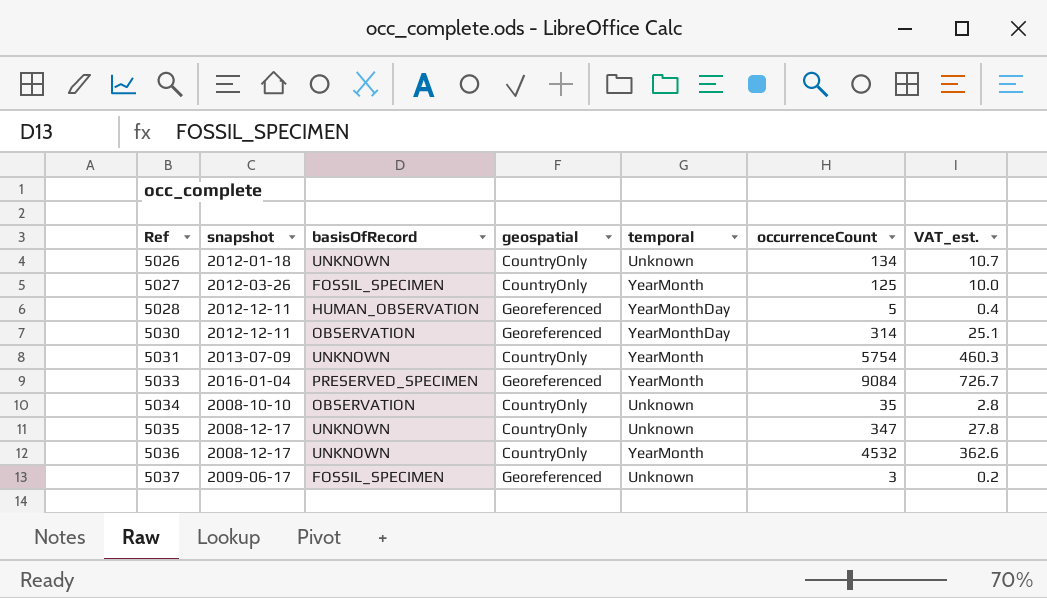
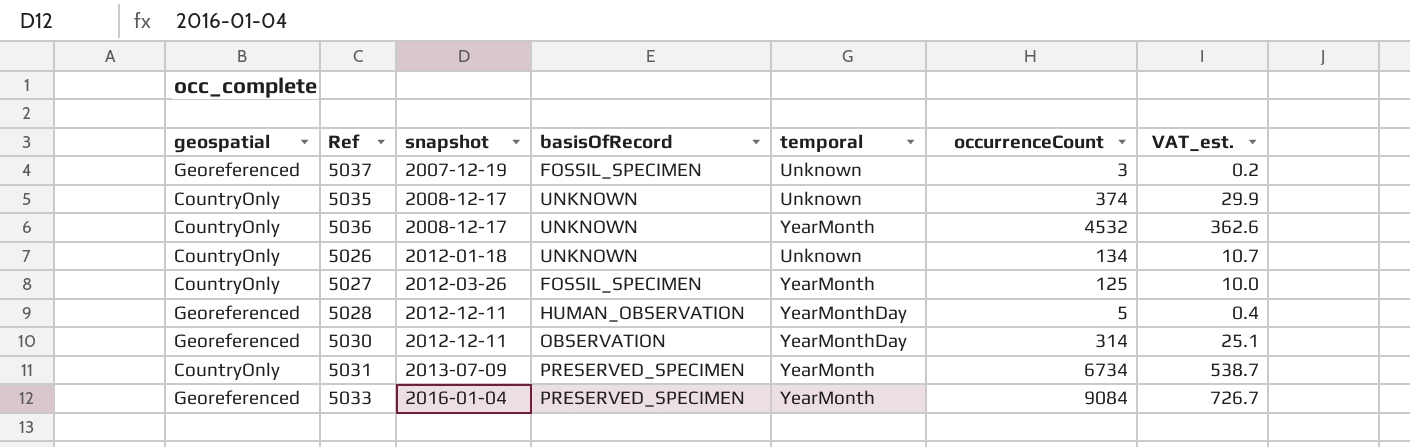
row order: Ref ascending -> snapshot ascending
column geospatial | position: 4 -> 1
row 5034: 2008-10-10 | OBSERVATION | CountryOnly | Unknown | 35 | 2.8 -> none
5037 | snapshot: 2009-06-17 -> 2007-12-19
5035 | occurrenceCount: 347 -> 374
5035 | VAT_est.: 27.8 -> 29.9
5031 | basisOfRecord: UNKNOWN -> PRESERVED_SPECIMEN
5031 | occurrenceCount: 5754 -> 6734
5031 | VAT_est.: 460.3 -> 538.7

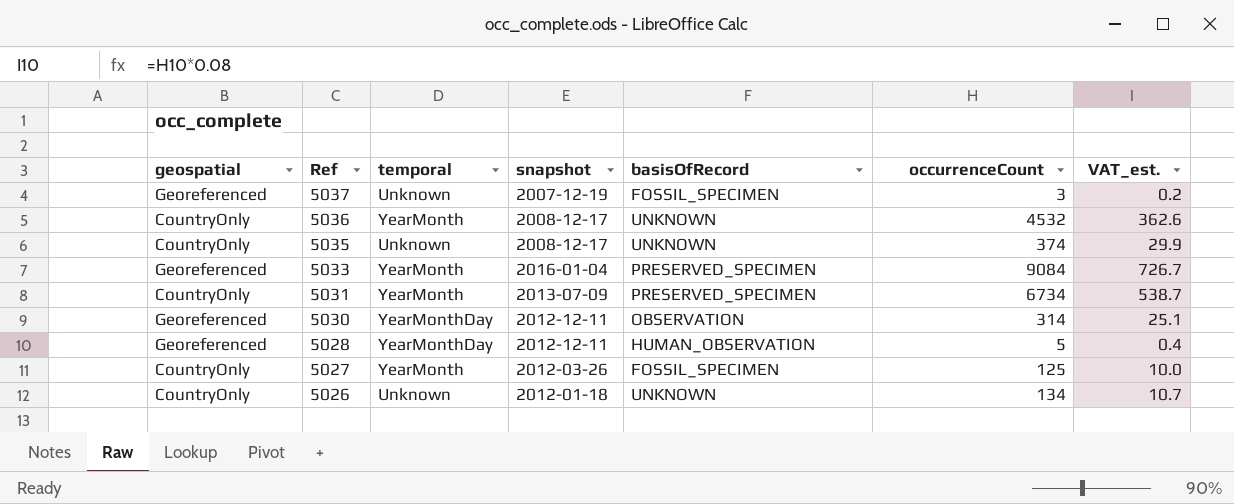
row order: snapshot ascending -> Ref descending
column temporal | position: 5 -> 3

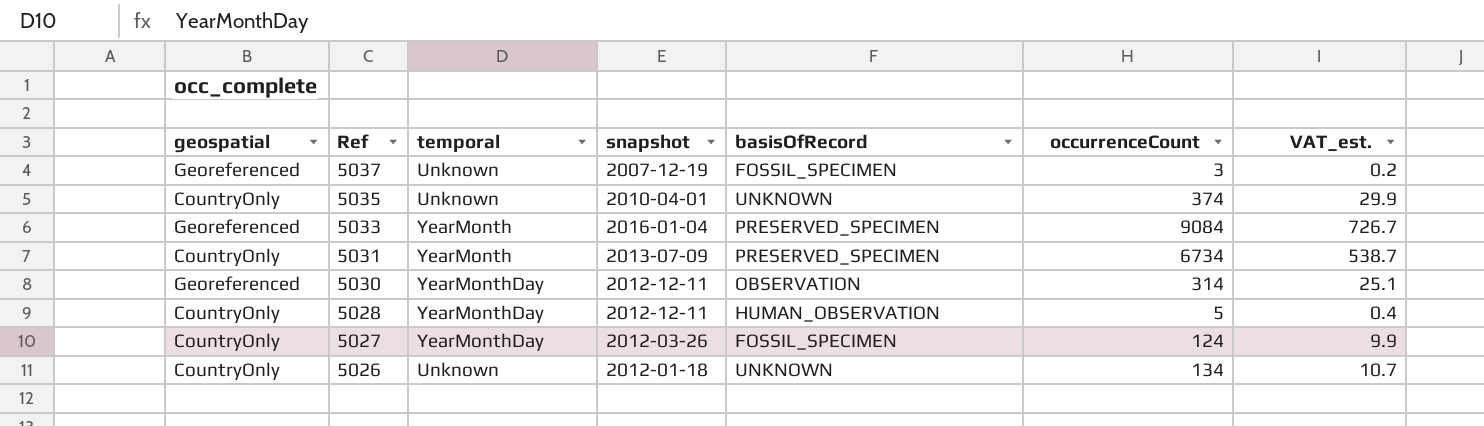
row 5036: CountryOnly | YearMonth | 2008-12-17 | UNKNOWN | 4532 | 362.6 -> none
5035 | snapshot: 2008-12-17 -> 2010-04-01
5028 | geospatial: Georeferenced -> CountryOnly
5027 | temporal: YearMonth -> YearMonthDay
5027 | occurrenceCount: 125 -> 124
5027 | VAT_est.: 10.0 -> 9.9

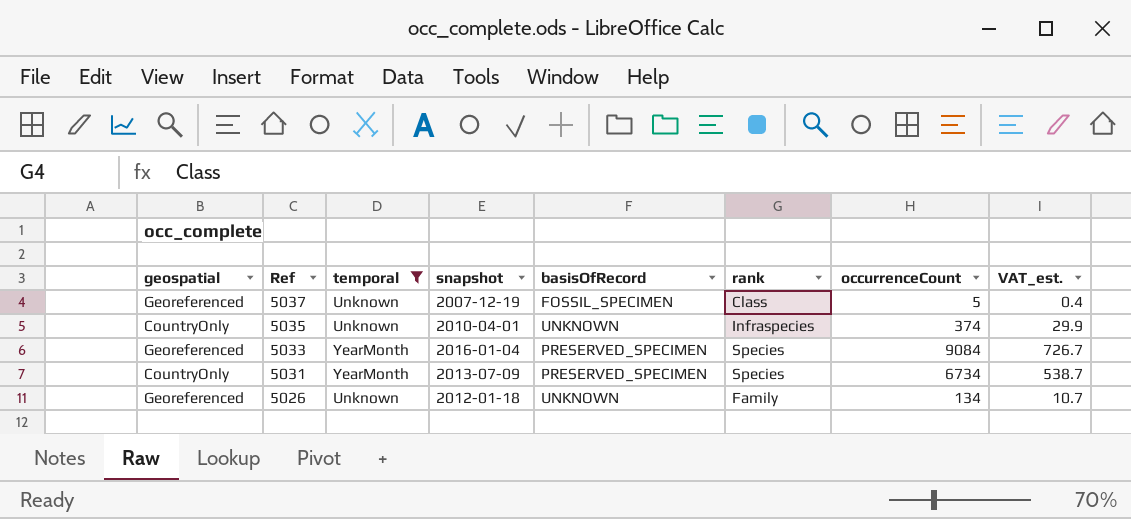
filter: none -> temporal != YearMonthDay
column rank | position: none -> 6
5037 | occurrenceCount: 3 -> 5
5037 | VAT_est.: 0.2 -> 0.4
5026 | geospatial: CountryOnly -> Georeferenced

